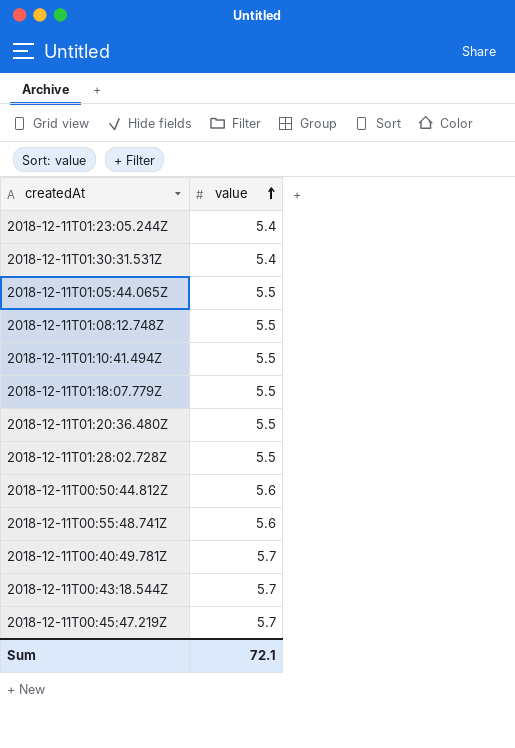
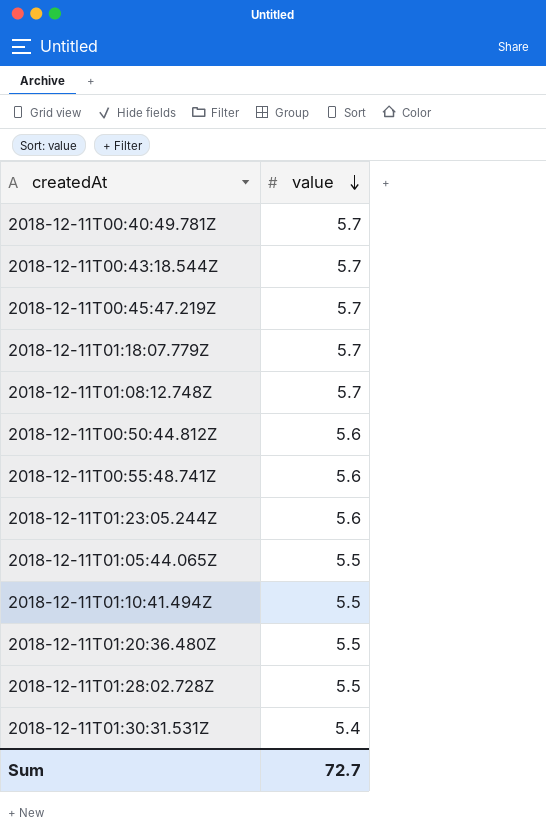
row order: value ascending -> value descending
2018-12-11T01:18:07.779Z | value: 5.5 -> 5.7
2018-12-11T01:08:12.748Z | value: 5.5 -> 5.7
2018-12-11T01:23:05.244Z | value: 5.4 -> 5.6
Sum | value: 72.1 -> 72.7

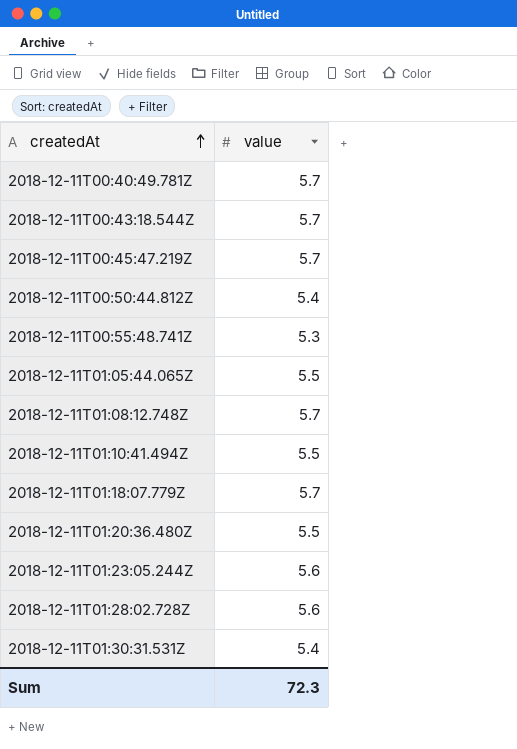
row order: value descending -> createdAt ascending
2018-12-11T00:50:44.812Z | value: 5.6 -> 5.4
2018-12-11T00:55:48.741Z | value: 5.6 -> 5.3
2018-12-11T01:28:02.728Z | value: 5.5 -> 5.6
Sum | value: 72.7 -> 72.3

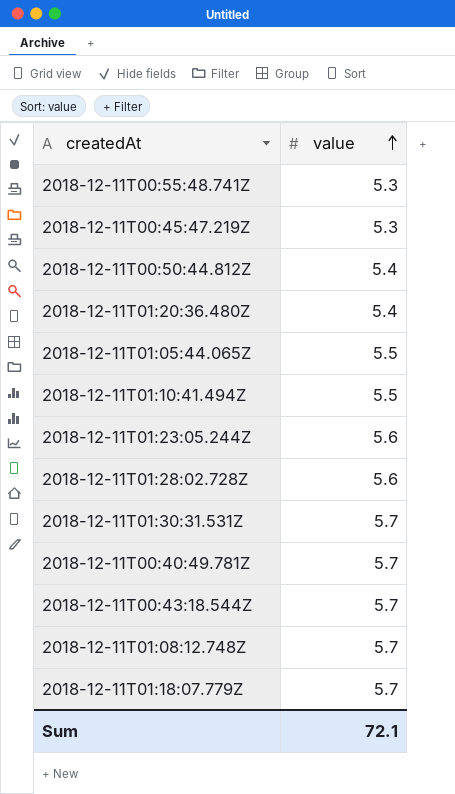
row order: createdAt ascending -> value ascending
2018-12-11T00:45:47.219Z | value: 5.7 -> 5.3
2018-12-11T01:20:36.480Z | value: 5.5 -> 5.4
2018-12-11T01:30:31.531Z | value: 5.4 -> 5.7
Sum | value: 72.3 -> 72.1

